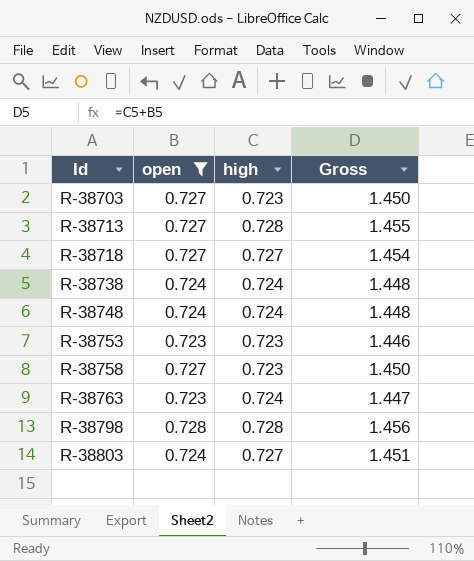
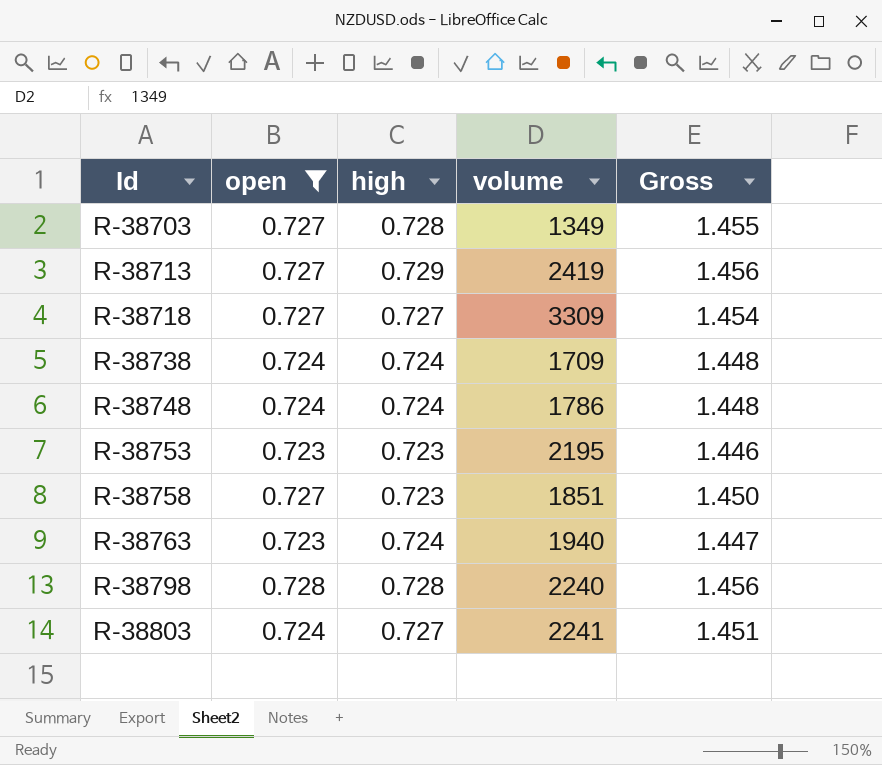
column volume | position: none -> 4
R-38703 | high: 0.723 -> 0.728
R-38703 | Gross: 1.450 -> 1.455
R-38713 | high: 0.728 -> 0.729
R-38713 | Gross: 1.455 -> 1.456

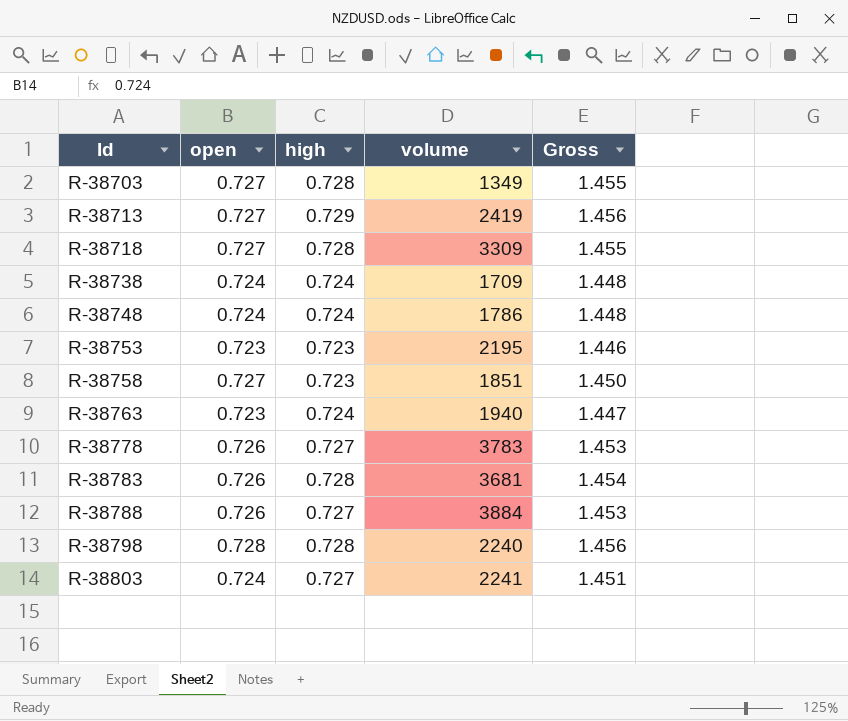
filter: open != 0.726 -> none
R-38718 | high: 0.727 -> 0.728
R-38718 | Gross: 1.454 -> 1.455

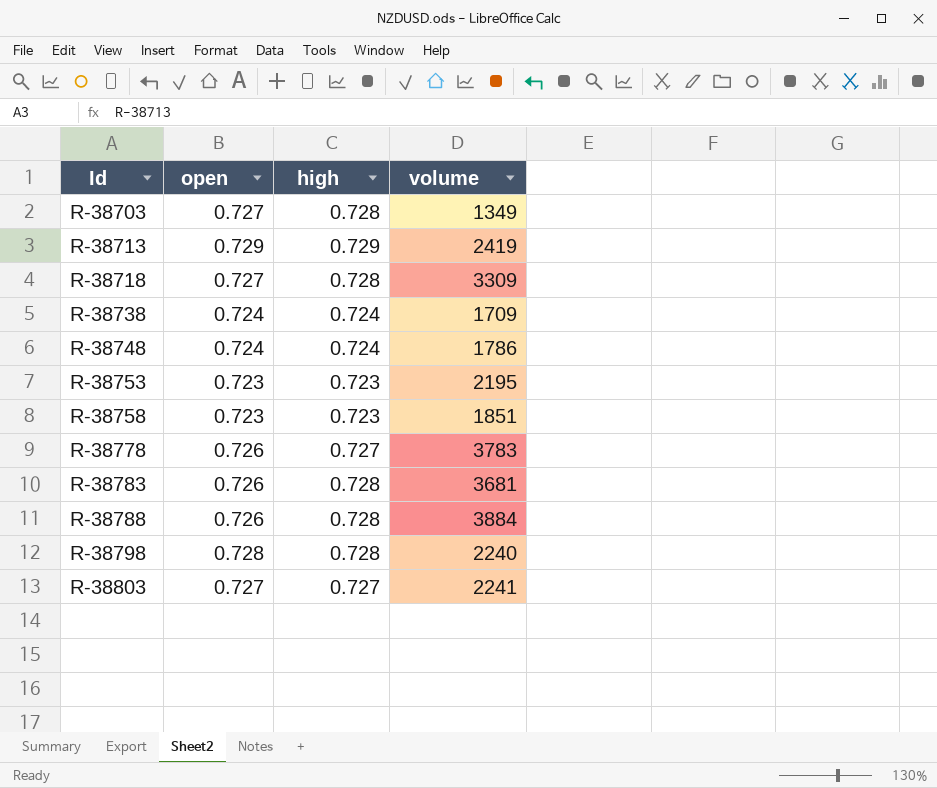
column Gross | formula: [open] + [high] -> none
row R-38763: 0.723 | 0.724 | 1940 | 1.447 -> none
R-38713 | open: 0.727 -> 0.729
R-38758 | open: 0.727 -> 0.723
R-38788 | high: 0.727 -> 0.728
R-38803 | open: 0.724 -> 0.727

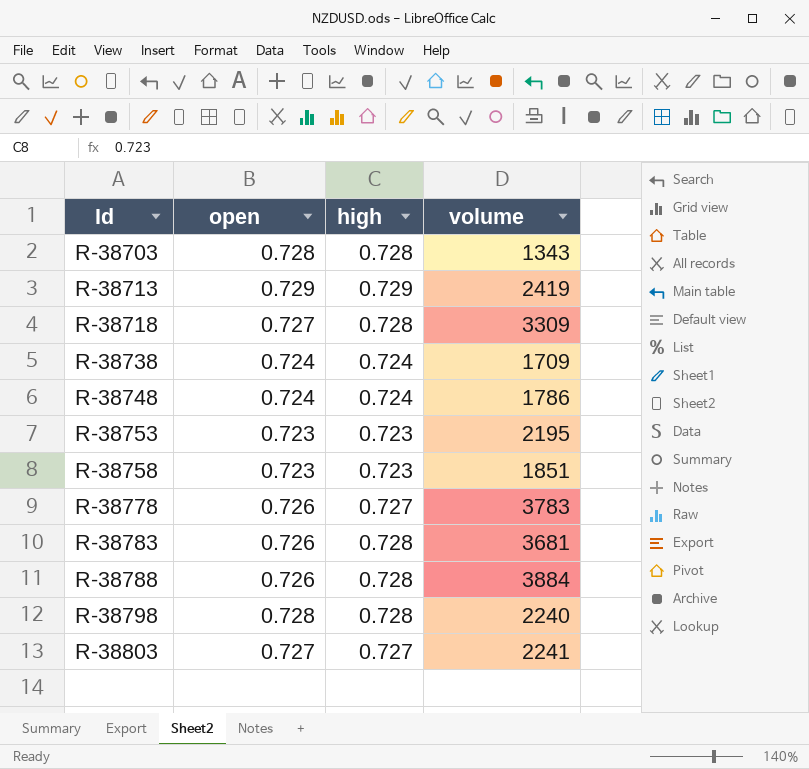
R-38703 | open: 0.727 -> 0.728
R-38703 | volume: 1349 -> 1343

